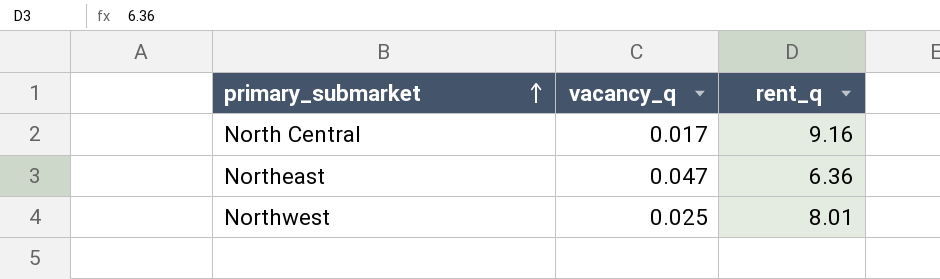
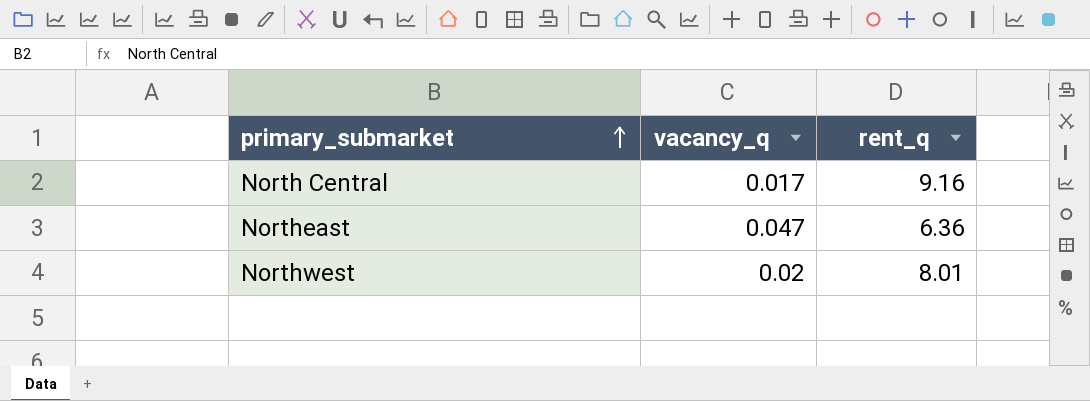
Northwest | vacancy_q: 0.025 -> 0.02

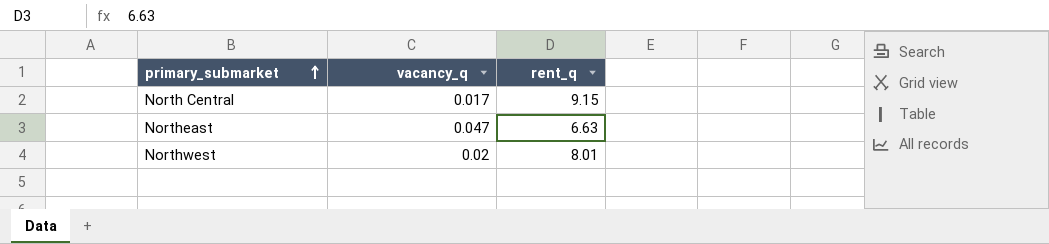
North Central | rent_q: 9.16 -> 9.15
Northeast | rent_q: 6.36 -> 6.63

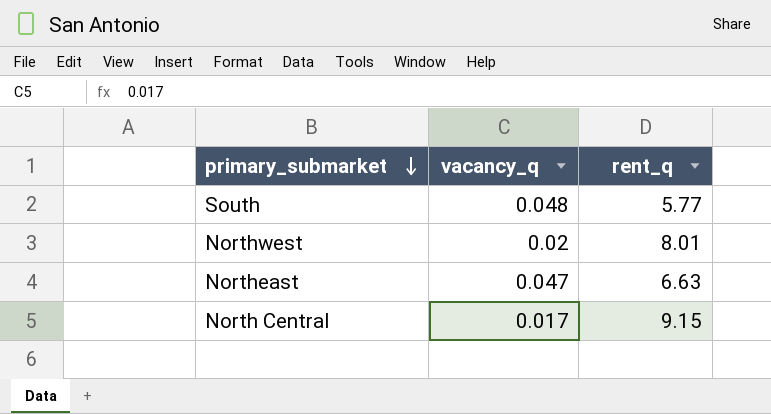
row order: primary_submarket ascending -> primary_submarket descending
row South: none -> 0.048 | 5.77

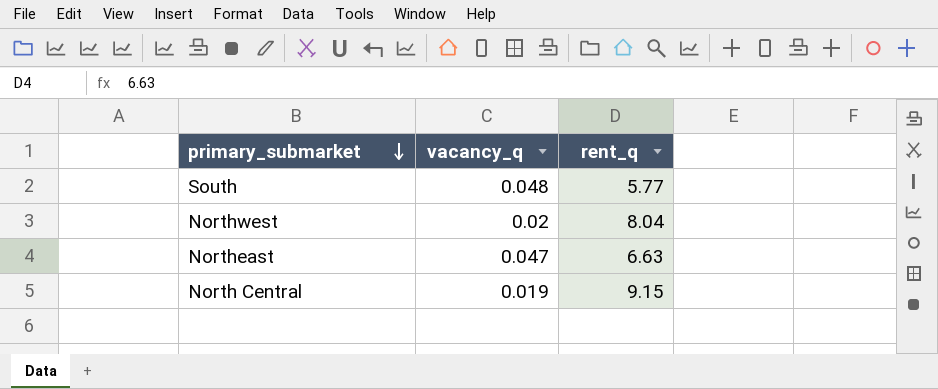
Northwest | rent_q: 8.01 -> 8.04
North Central | vacancy_q: 0.017 -> 0.019

